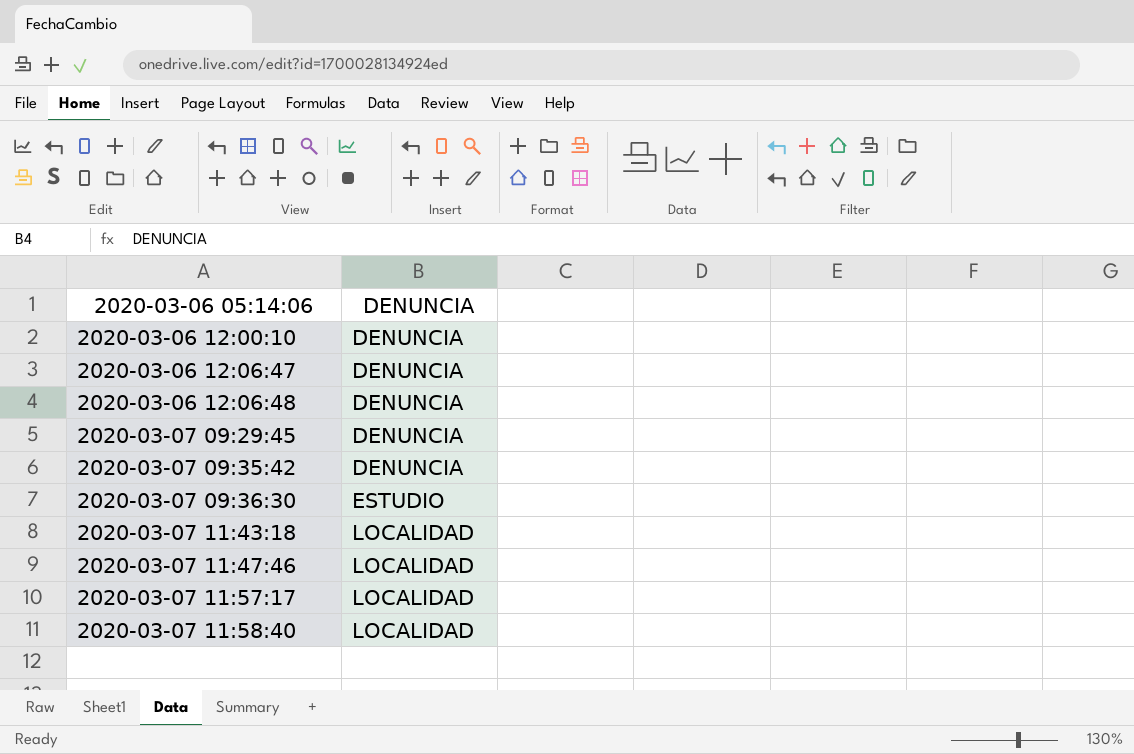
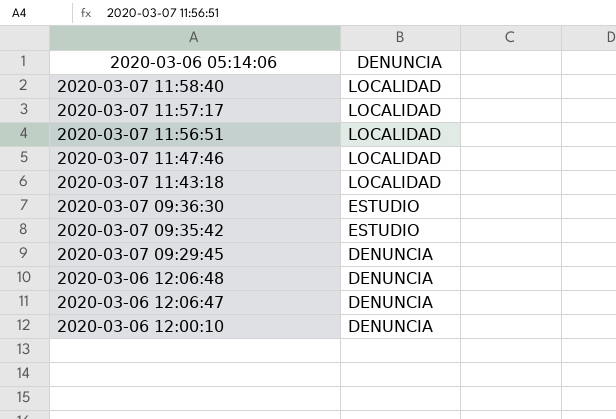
row order: 2020-03-06 05:14:06 ascending -> 2020-03-06 05:14:06 descending
row 2020-03-07 11:56:51: none -> LOCALIDAD
2020-03-07 09:35:42 | DENUNCIA: DENUNCIA -> ESTUDIO

